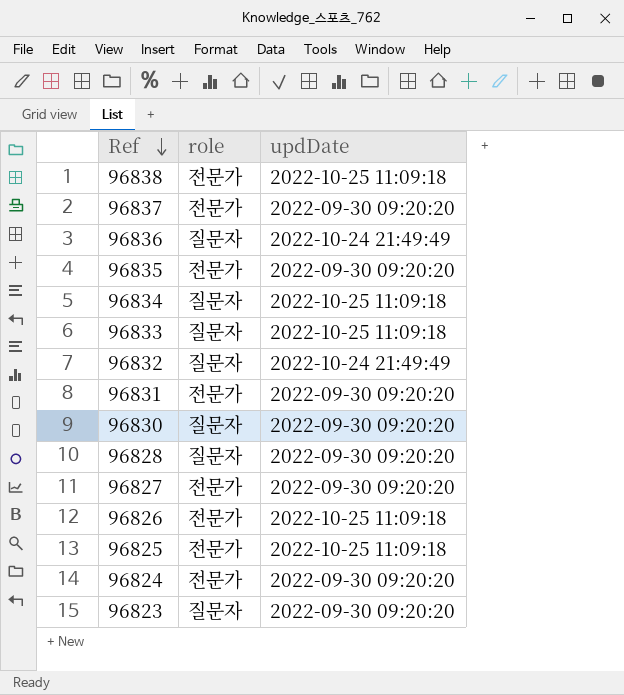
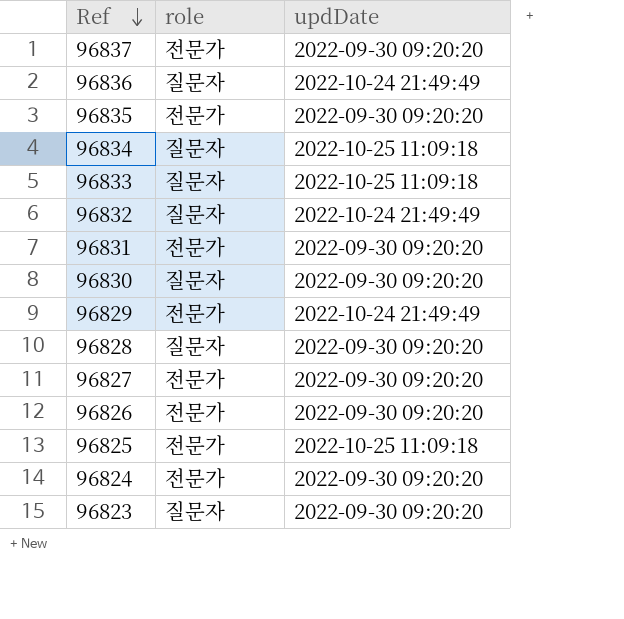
row 96838: 전문가 | 2022-10-25 11:09:18 -> none
row 96829: none -> 전문가 | 2022-10-24 21:49:49
96826 | updDate: 2022-10-25 11:09:18 -> 2022-09-30 09:20:20

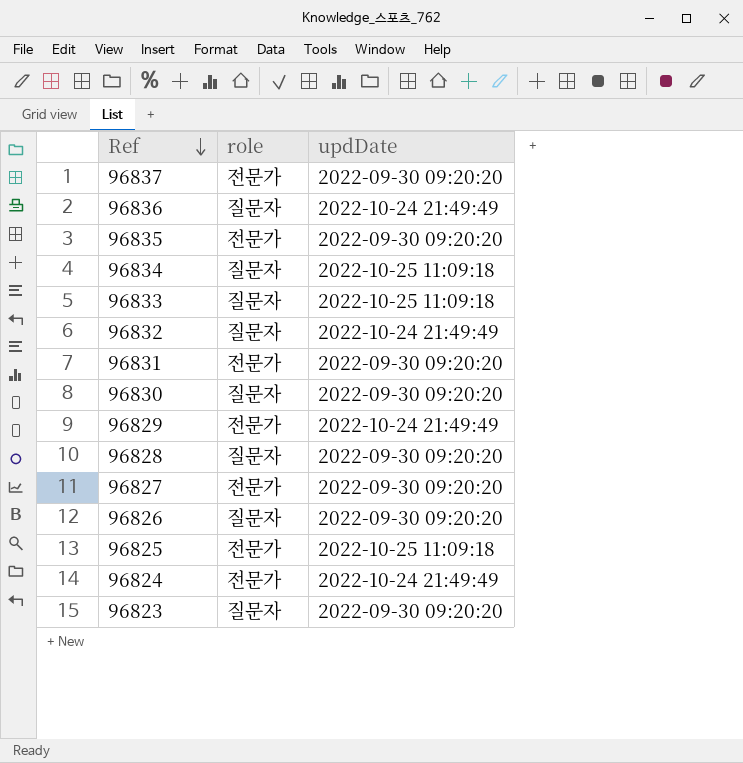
96826 | role: 전문가 -> 질문자
96824 | updDate: 2022-09-30 09:20:20 -> 2022-10-24 21:49:49

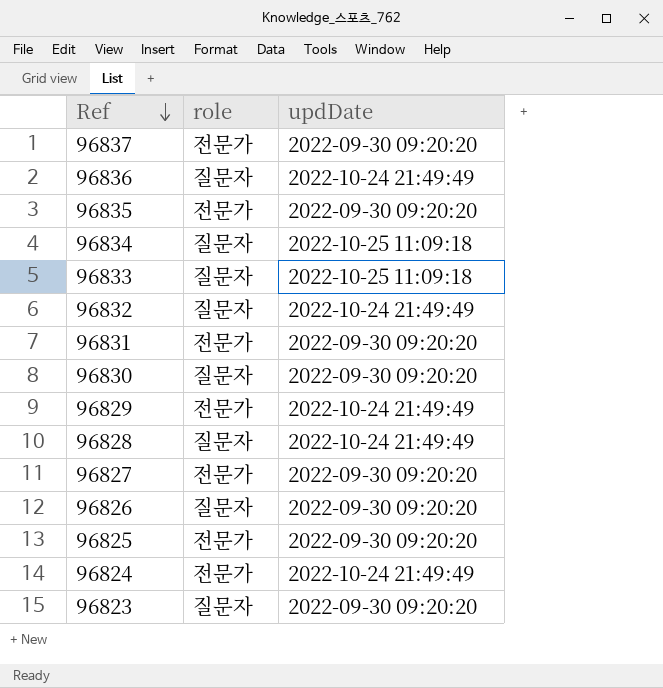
96828 | updDate: 2022-09-30 09:20:20 -> 2022-10-24 21:49:49
96825 | updDate: 2022-10-25 11:09:18 -> 2022-09-30 09:20:20

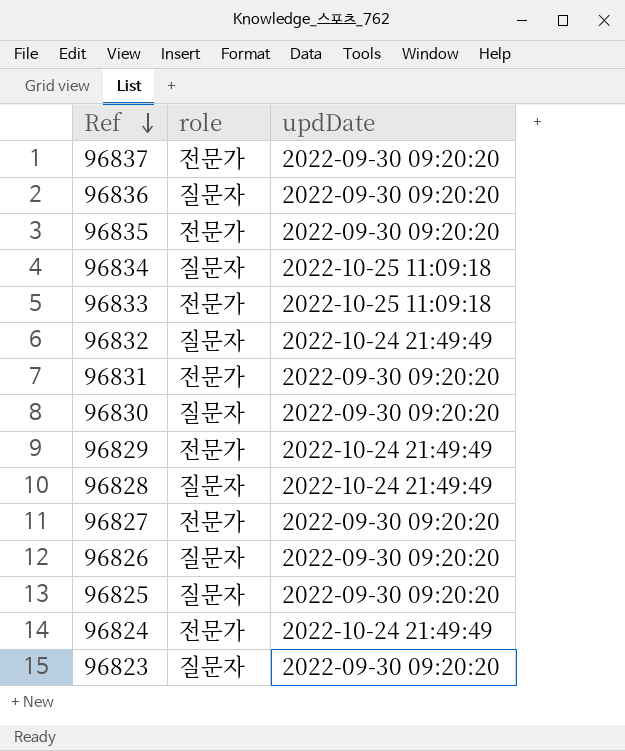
96836 | updDate: 2022-10-24 21:49:49 -> 2022-09-30 09:20:20
96833 | role: 질문자 -> 전문가
96825 | role: 전문가 -> 질문자

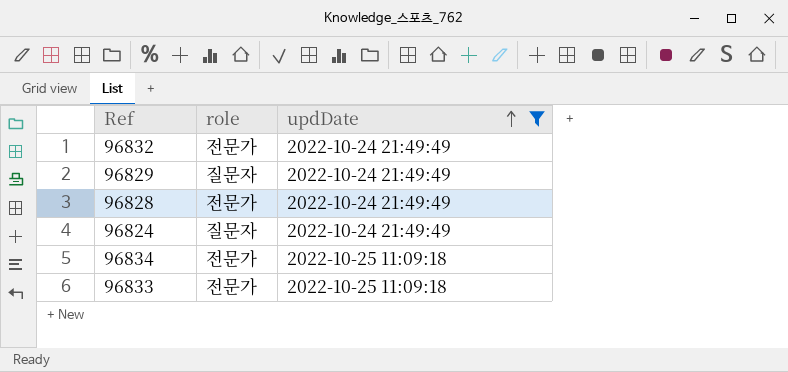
filter: none -> updDate != 2022-09-30 09:20:20
row order: Ref descending -> updDate ascending
96832 | role: 질문자 -> 전문가
96829 | role: 전문가 -> 질문자
96828 | role: 질문자 -> 전문가
96824 | role: 전문가 -> 질문자
96834 | role: 질문자 -> 전문가

